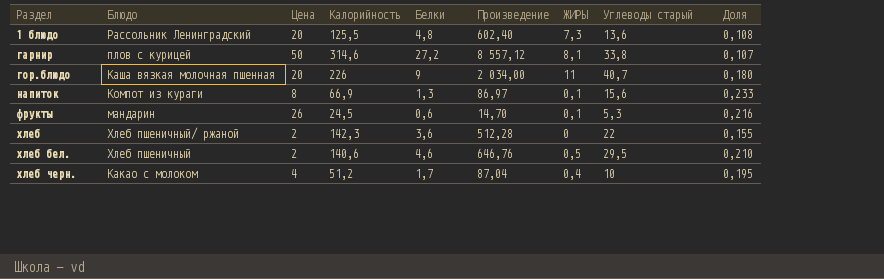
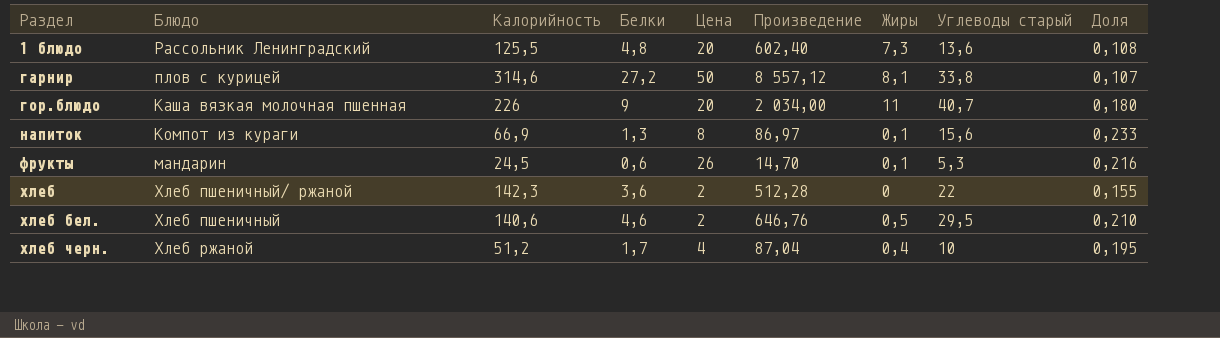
column Цена | position: 3 -> 5
column name: ЖИРЫ -> Жиры
хлеб черн. | Блюдо: Какао с молоком -> Хлеб ржаной

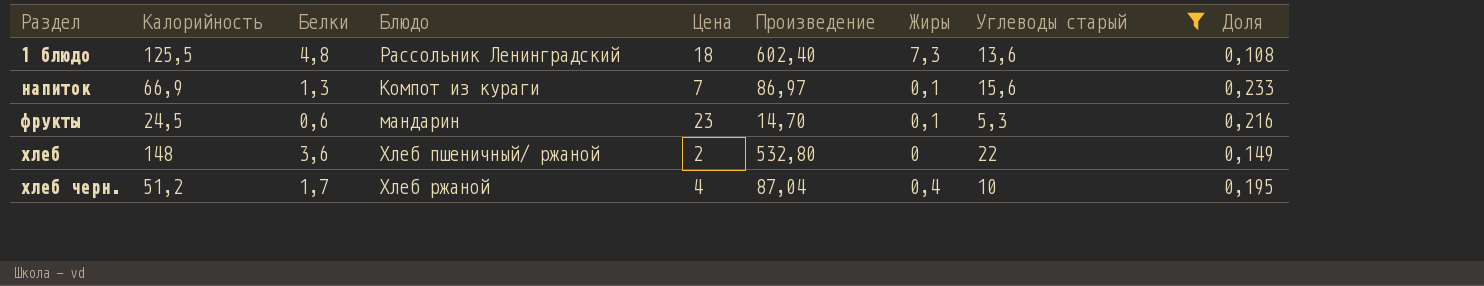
filter: none -> Углеводы старый <= 22
column Блюдо | position: 2 -> 4
1 блюдо | Цена: 20 -> 18
напиток | Цена: 8 -> 7
фрукты | Цена: 26 -> 23
хлеб | Калорийность: 142,3 -> 148
хлеб | Произведение: 512,28 -> 532,80
хлеб | Доля: 0,155 -> 0,149

